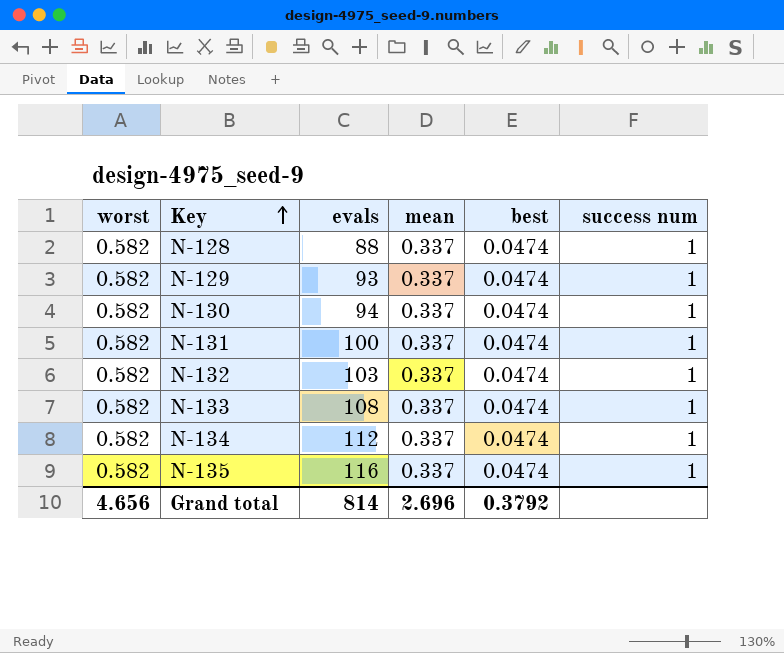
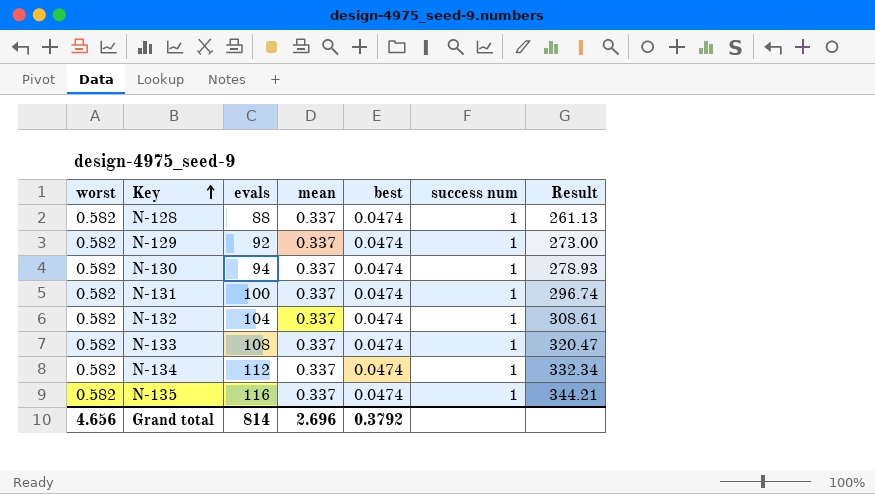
column Result | formula: none -> [evals] / [mean]
N-129 | evals: 93 -> 92
N-132 | evals: 103 -> 104

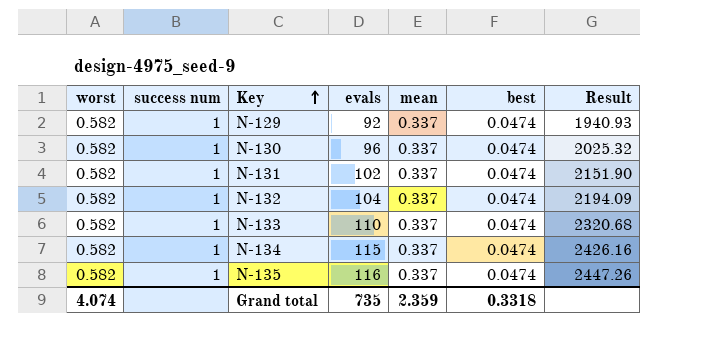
column success num | position: 6 -> 2
column Result | formula: [evals] / [mean] -> [evals] / [best]
row N-128: 0.582 | 88 | 0.337 | 0.0474 | 1 | 261.13 -> none
N-130 | evals: 94 -> 96
N-131 | evals: 100 -> 102
N-133 | evals: 108 -> 110
N-134 | evals: 112 -> 115
Grand total | worst: 4.656 -> 4.074
Grand total | evals: 814 -> 735
Grand total | mean: 2.696 -> 2.359
Grand total | best: 0.3792 -> 0.3318

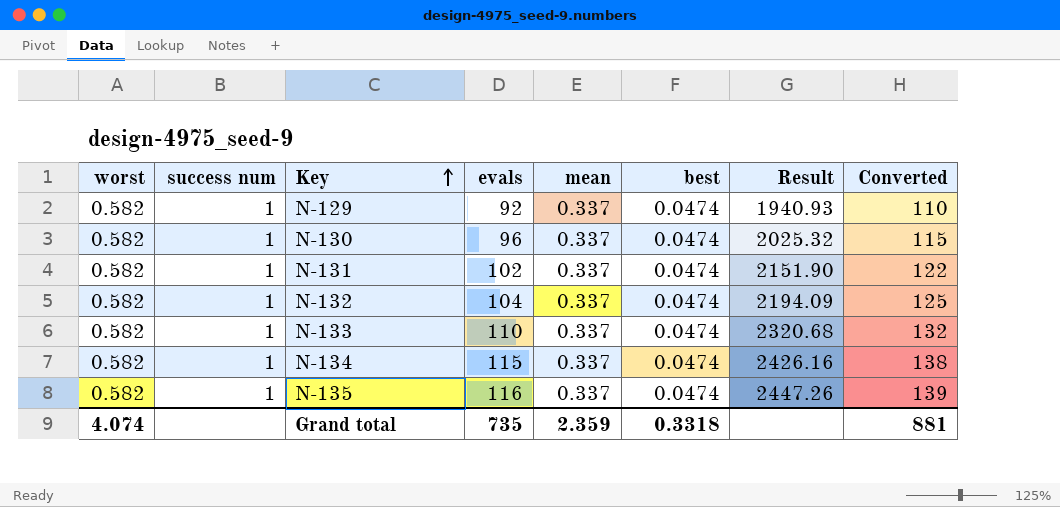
column Converted | formula: none -> [evals] * 1.2

